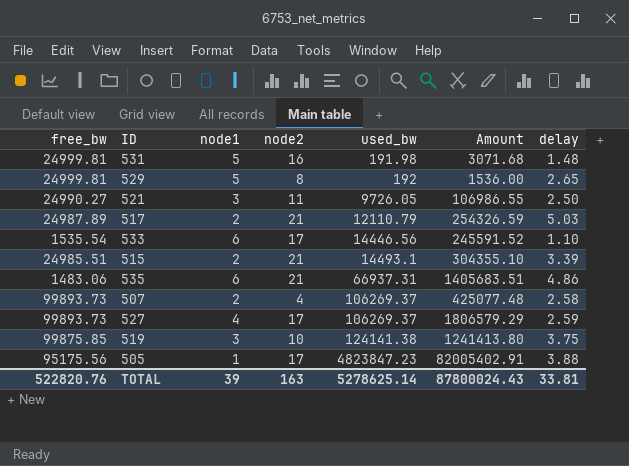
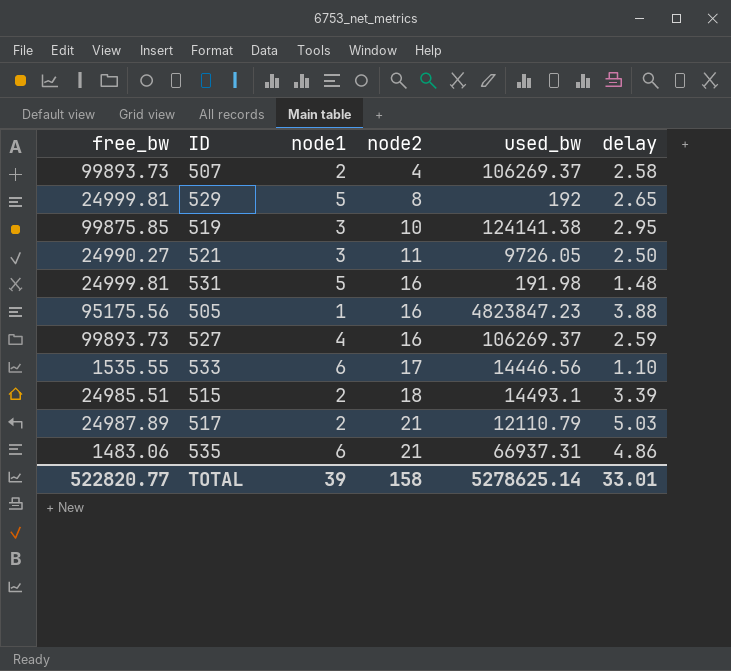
row order: used_bw ascending -> node2 ascending
column Amount | formula: [node2] * [used_bw] -> none
519 | delay: 3.75 -> 2.95
505 | node2: 17 -> 16
527 | node2: 17 -> 16
533 | free_bw: 1535.54 -> 1535.55
515 | node2: 21 -> 18
TOTAL | free_bw: 522820.76 -> 522820.77
TOTAL | node2: 163 -> 158
TOTAL | delay: 33.81 -> 33.01

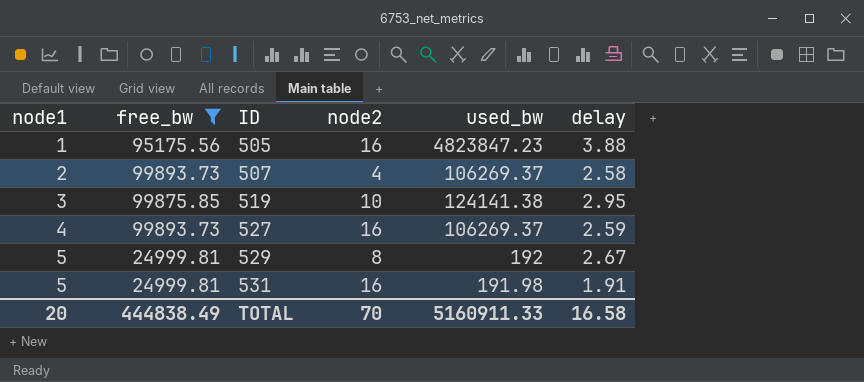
filter: none -> free_bw >= 24999.81
row order: node2 ascending -> node1 ascending
column node1 | position: 3 -> 1
529 | delay: 2.65 -> 2.67
531 | delay: 1.48 -> 1.91
TOTAL | node1: 39 -> 20
TOTAL | free_bw: 522820.77 -> 444838.49
TOTAL | node2: 158 -> 70
TOTAL | used_bw: 5278625.14 -> 5160911.33
TOTAL | delay: 33.01 -> 16.58

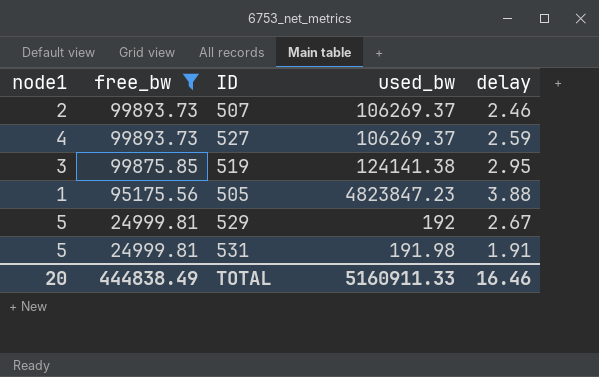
row order: node1 ascending -> free_bw descending
column node2 | position: 4 -> none
507 | delay: 2.58 -> 2.46
TOTAL | delay: 16.58 -> 16.46

